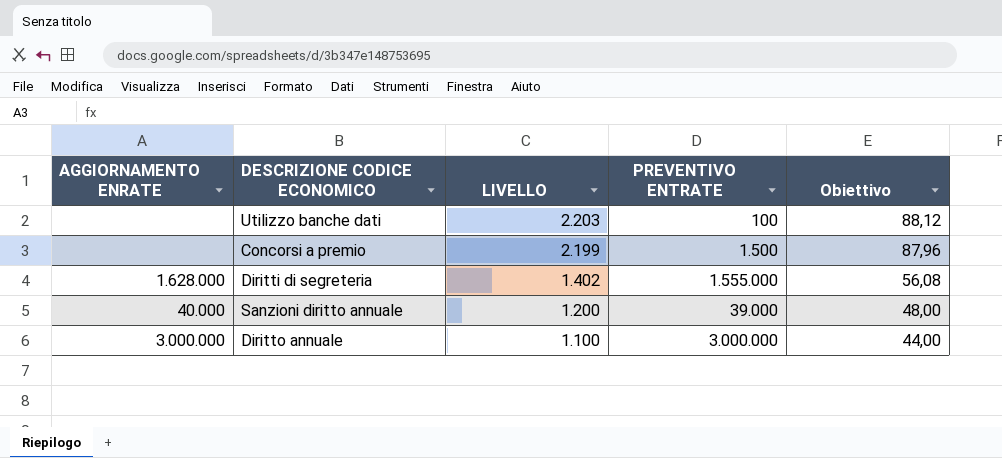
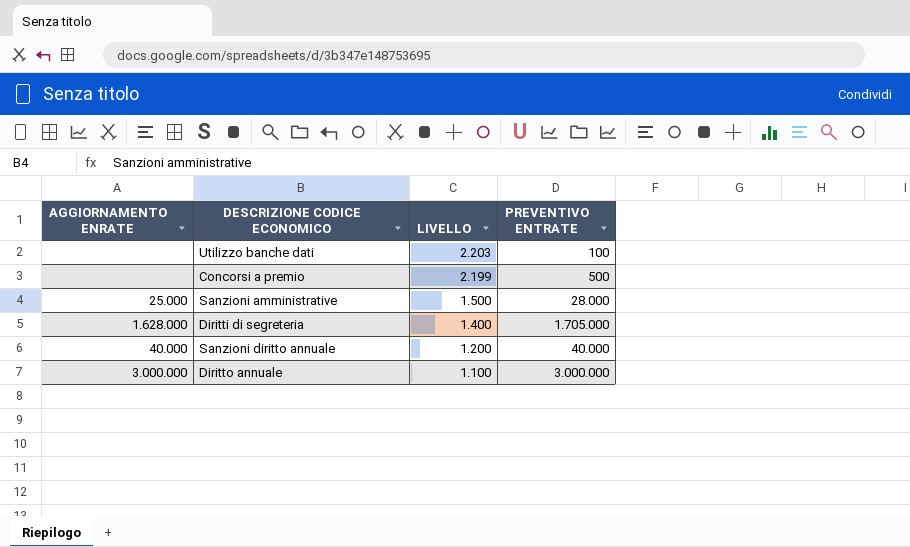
column Obiettivo | formula: [LIVELLO] * 0,04 -> none
Concorsi a premio | PREVENTIVO ENTRATE: 1.500 -> 500
row Sanzioni amministrative: none -> 25.000 | 1.500 | 28.000
Diritti di segreteria | LIVELLO: 1.402 -> 1.400
Diritti di segreteria | PREVENTIVO ENTRATE: 1.555.000 -> 1.705.000
Sanzioni diritto annuale | PREVENTIVO ENTRATE: 39.000 -> 40.000

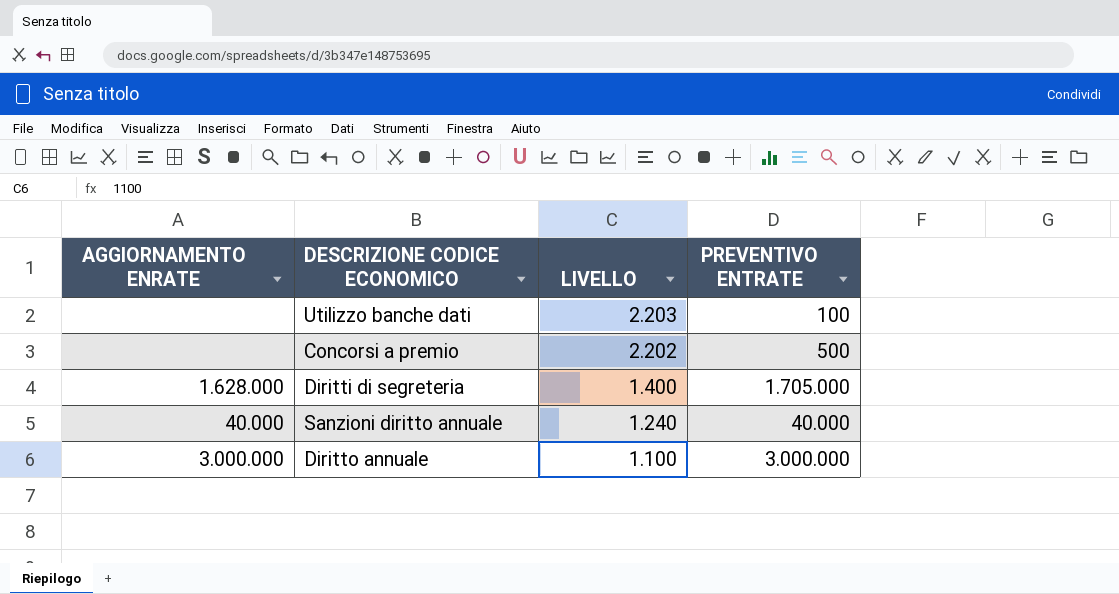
row Sanzioni amministrative: 25.000 | 1.500 | 28.000 -> none
Concorsi a premio | LIVELLO: 2.199 -> 2.202
Sanzioni diritto annuale | LIVELLO: 1.200 -> 1.240

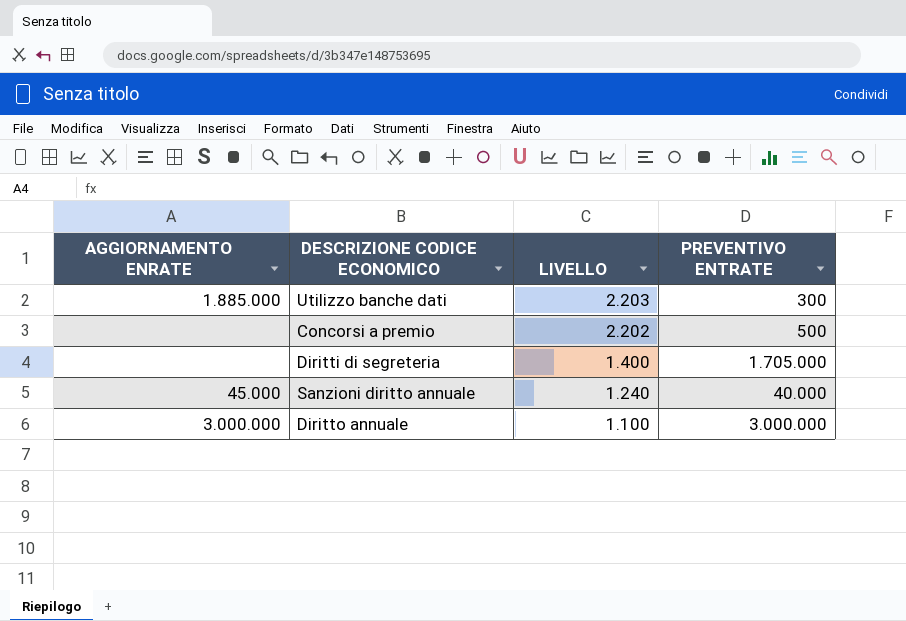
Utilizzo banche dati | AGGIORNAMENTO ENRATE: none -> 1.885.000
Utilizzo banche dati | PREVENTIVO ENTRATE: 100 -> 300
Diritti di segreteria | AGGIORNAMENTO ENRATE: 1.628.000 -> none
Sanzioni diritto annuale | AGGIORNAMENTO ENRATE: 40.000 -> 45.000

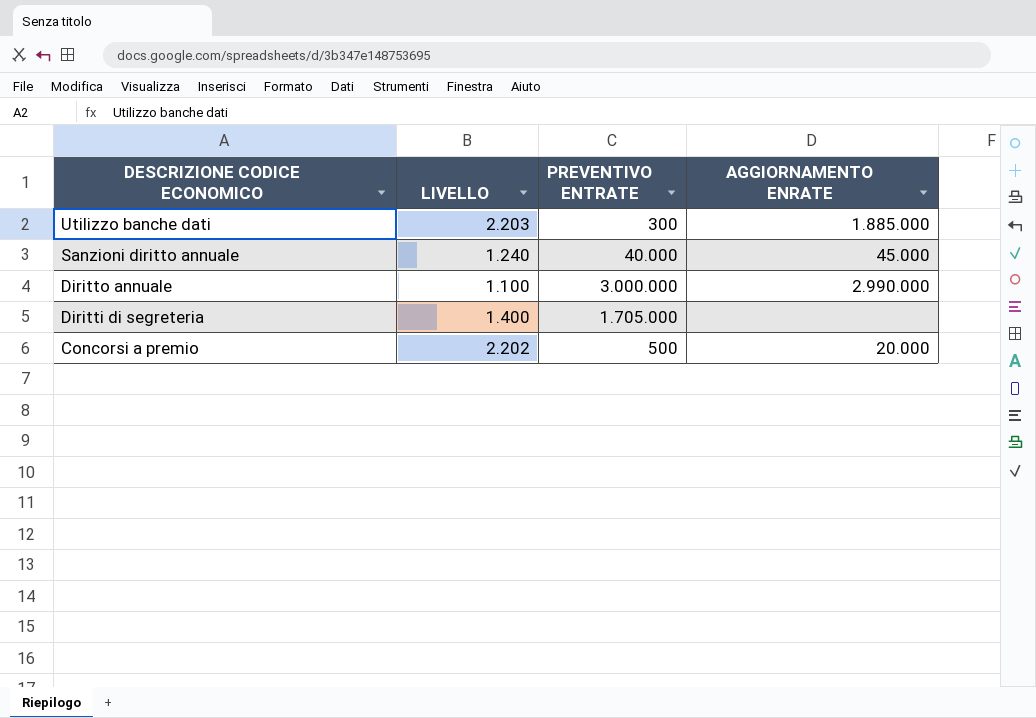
row order: LIVELLO descending -> DESCRIZIONE CODICE ECONOMICO descending
column AGGIORNAMENTO ENRATE | position: 1 -> 4
Diritto annuale | AGGIORNAMENTO ENRATE: 3.000.000 -> 2.990.000
Concorsi a premio | AGGIORNAMENTO ENRATE: none -> 20.000

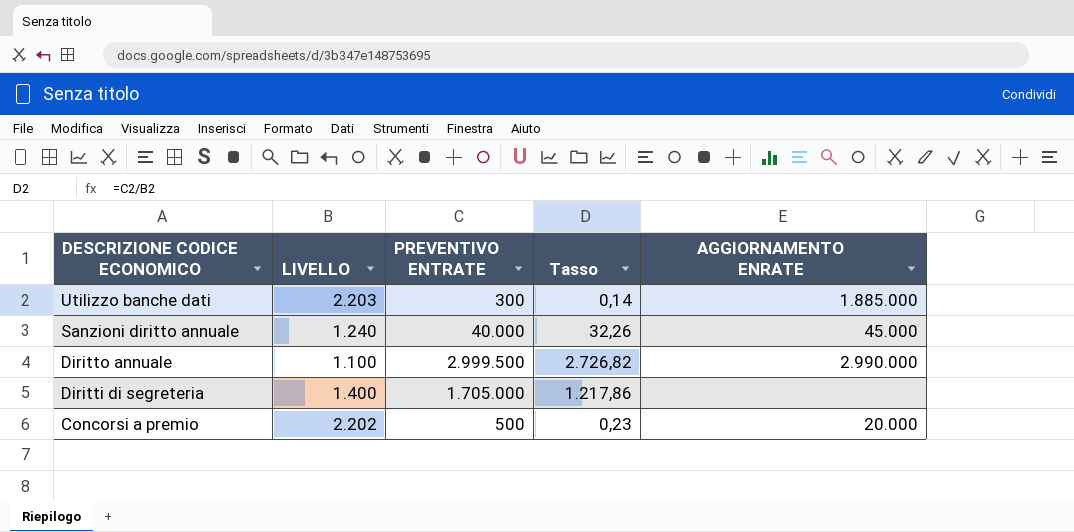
column Tasso | formula: none -> [PREVENTIVO ENTRATE] / [LIVELLO]
Diritto annuale | PREVENTIVO ENTRATE: 3.000.000 -> 2.999.500

